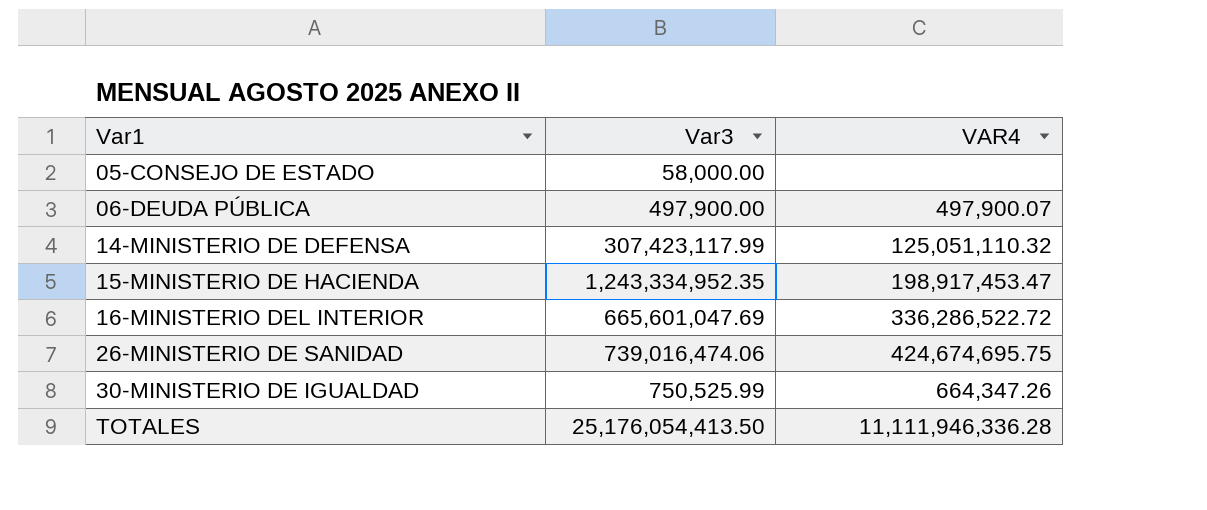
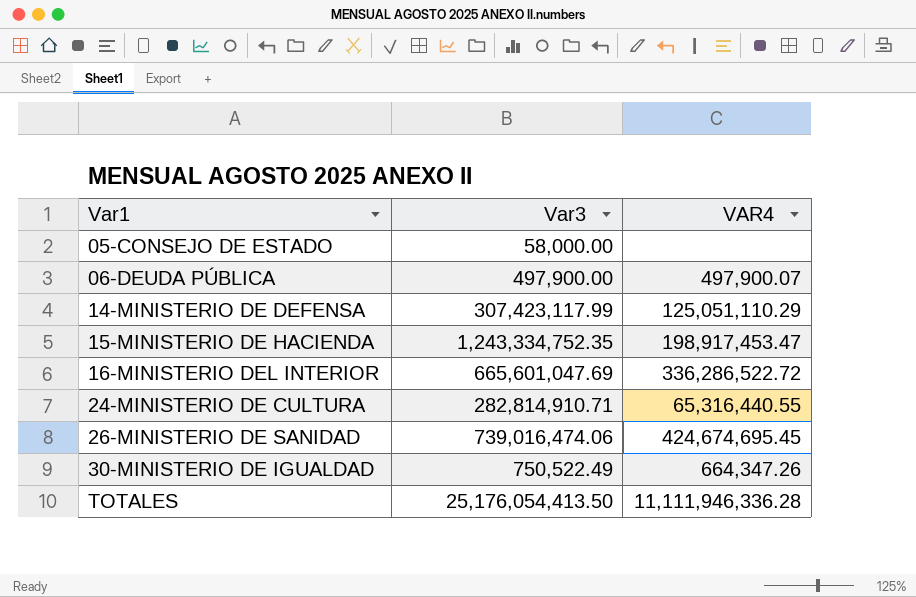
14-MINISTERIO DE DEFENSA | VAR4: 125,051,110.32 -> 125,051,110.29
15-MINISTERIO DE HACIENDA | Var3: 1,243,334,952.35 -> 1,243,334,752.35
row 24-MINISTERIO DE CULTURA: none -> 282,814,910.71 | 65,316,440.55
26-MINISTERIO DE SANIDAD | VAR4: 424,674,695.75 -> 424,674,695.45
30-MINISTERIO DE IGUALDAD | Var3: 750,525.99 -> 750,522.49

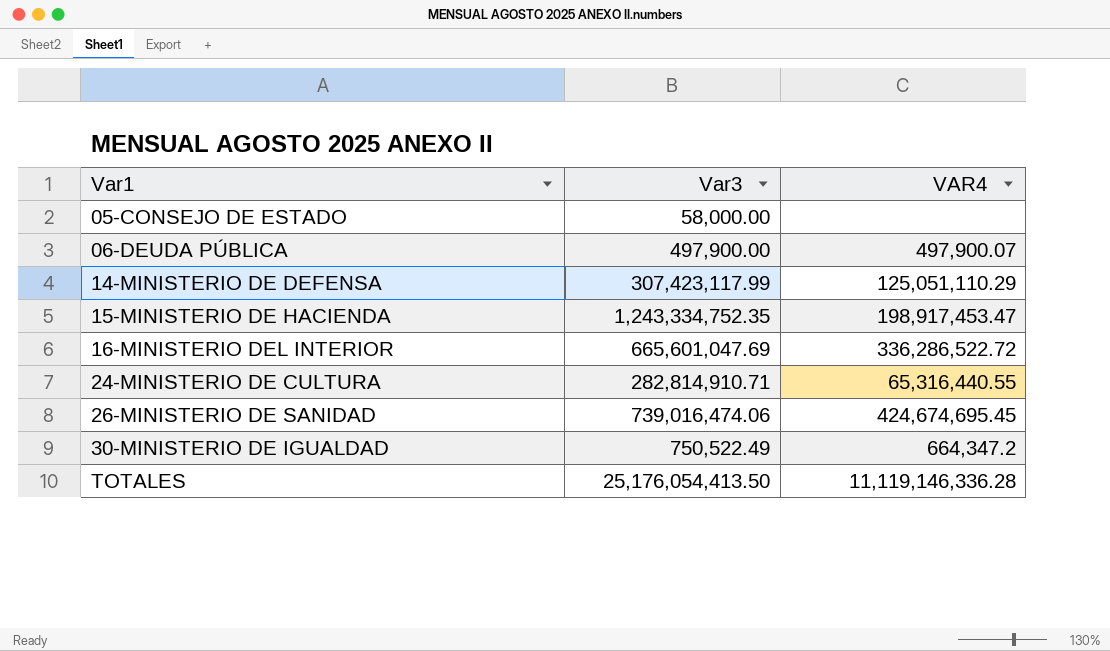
30-MINISTERIO DE IGUALDAD | VAR4: 664,347.26 -> 664,347.2
TOTALES | VAR4: 11,111,946,336.28 -> 11,119,146,336.28

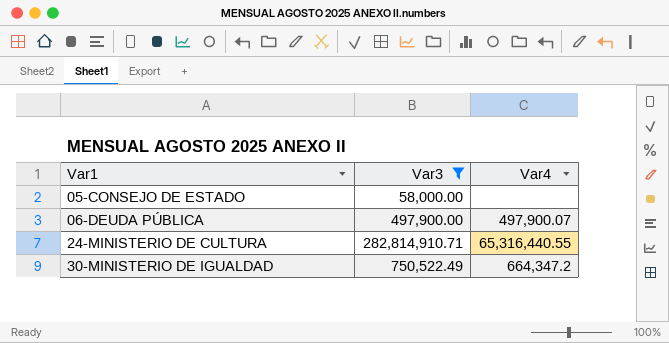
filter: none -> Var3 <= 282,814,910.71
column name: VAR4 -> Var4

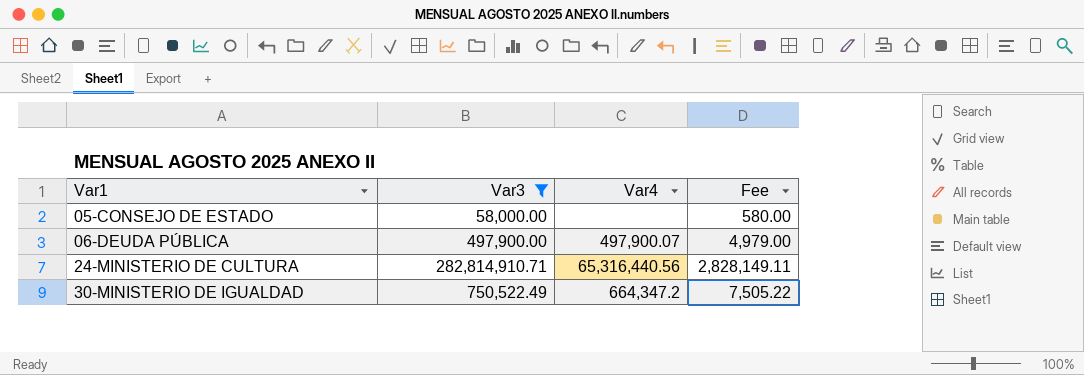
column Fee | formula: none -> [Var3] * 0.01
24-MINISTERIO DE CULTURA | Var4: 65,316,440.55 -> 65,316,440.56

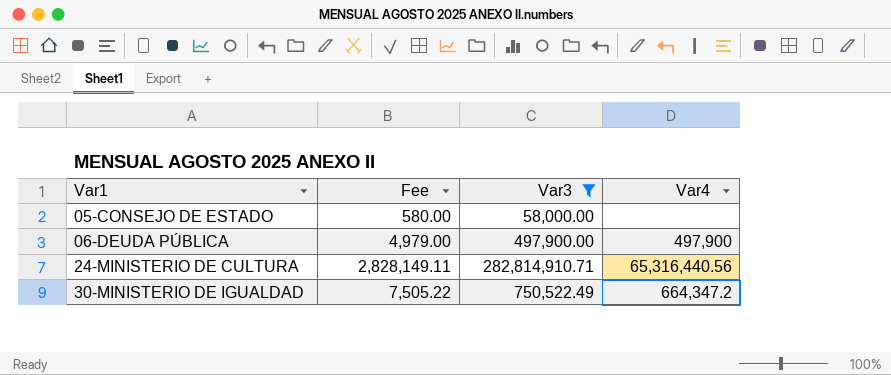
column Fee | position: 4 -> 2
06-DEUDA PÚBLICA | Var4: 497,900.07 -> 497,900

